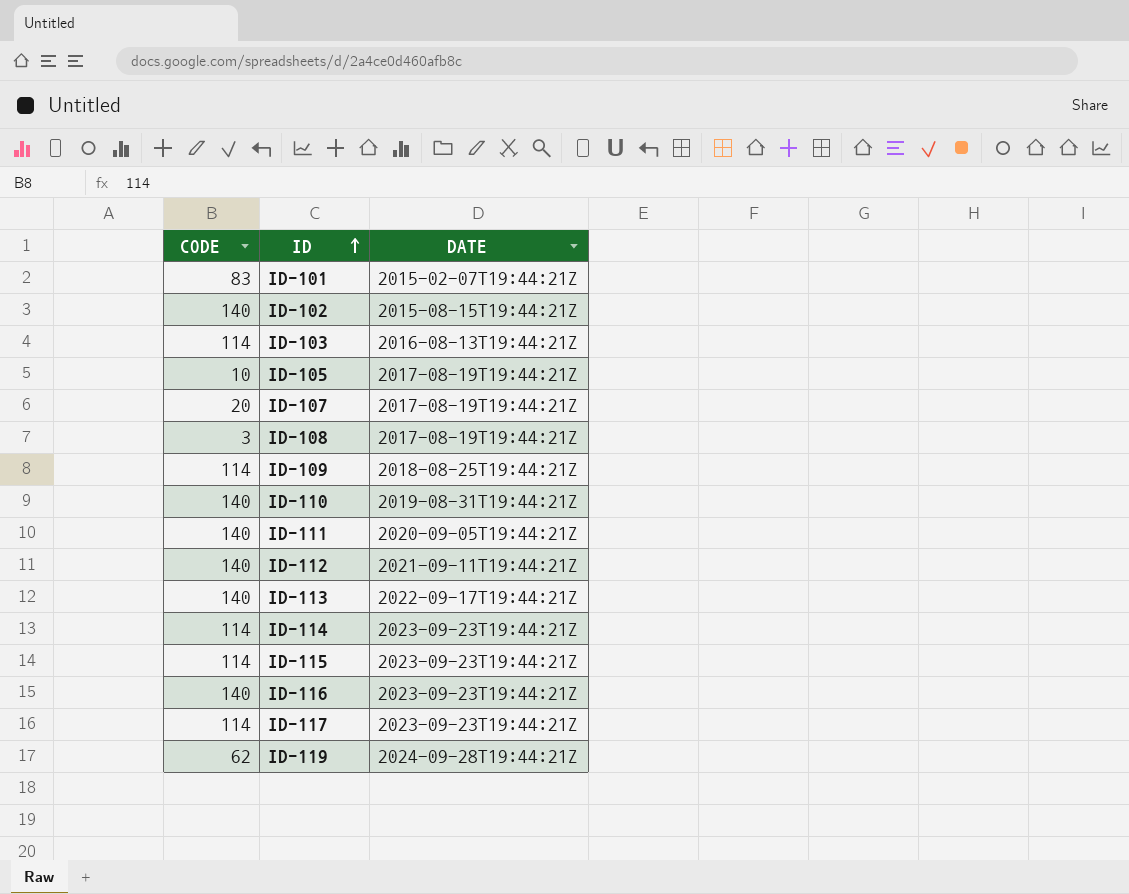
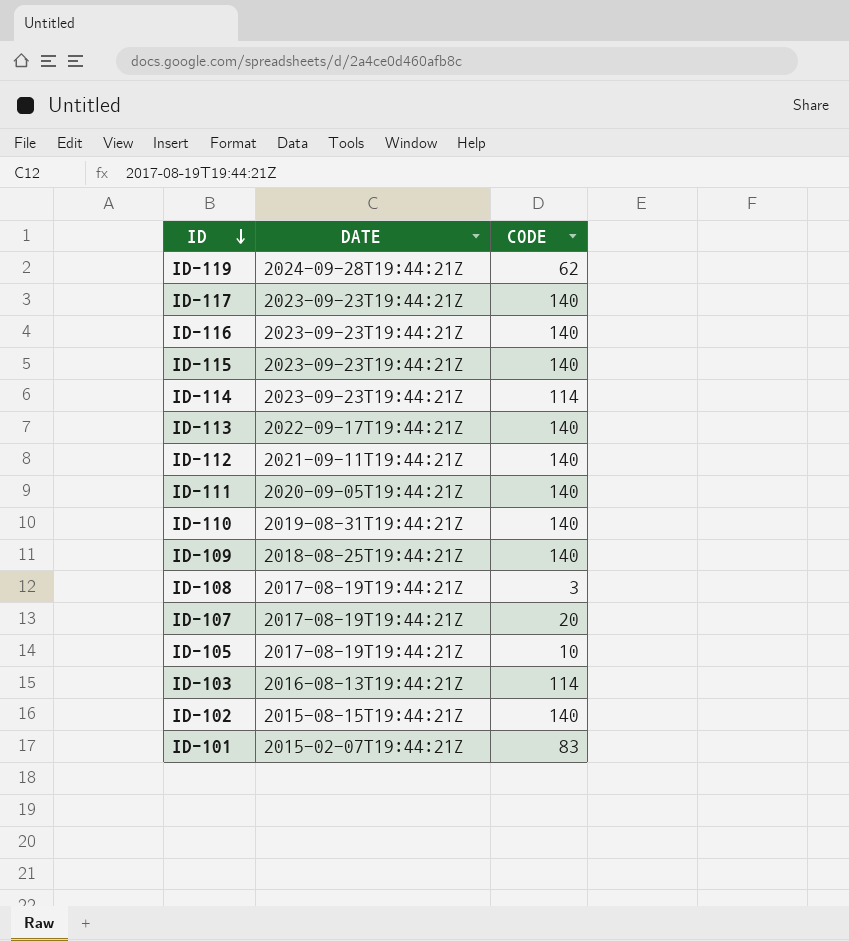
row order: ID ascending -> ID descending
column CODE | position: 1 -> 3
ID-117 | CODE: 114 -> 140
ID-115 | CODE: 114 -> 140
ID-109 | CODE: 114 -> 140

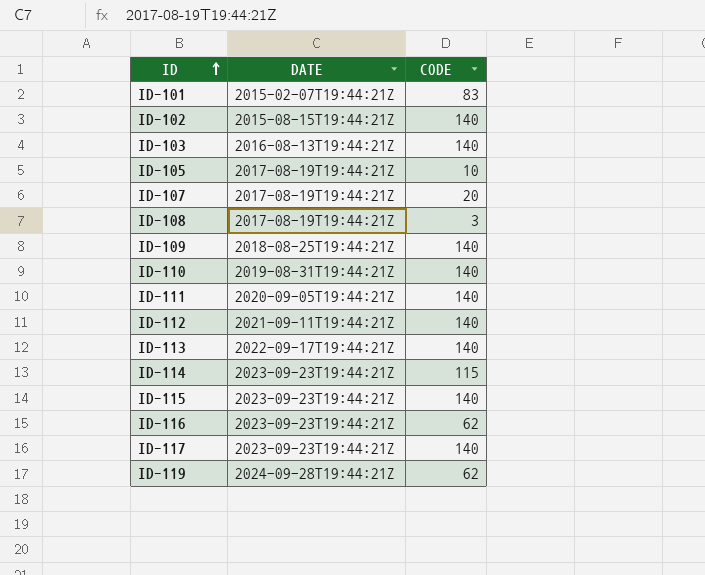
row order: ID descending -> ID ascending
ID-103 | CODE: 114 -> 140
ID-114 | CODE: 114 -> 115
ID-116 | CODE: 140 -> 62

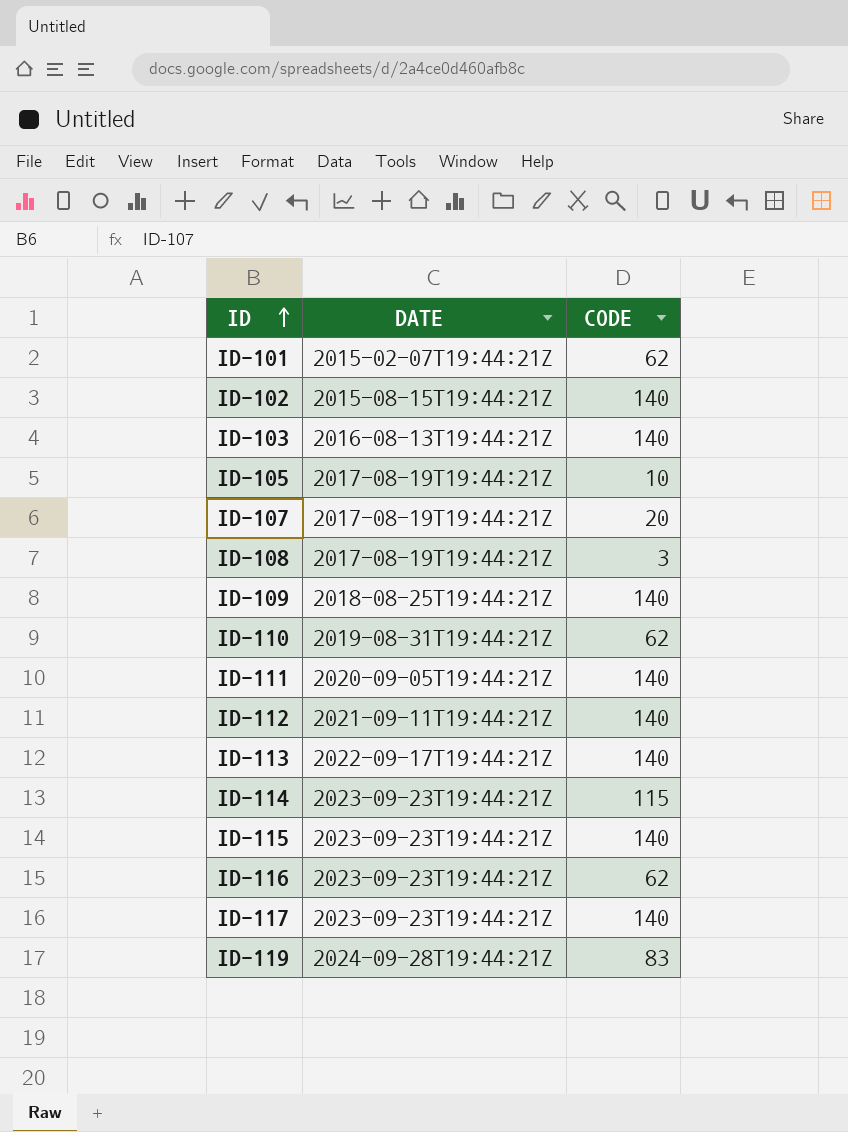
ID-101 | CODE: 83 -> 62
ID-110 | CODE: 140 -> 62
ID-119 | CODE: 62 -> 83

